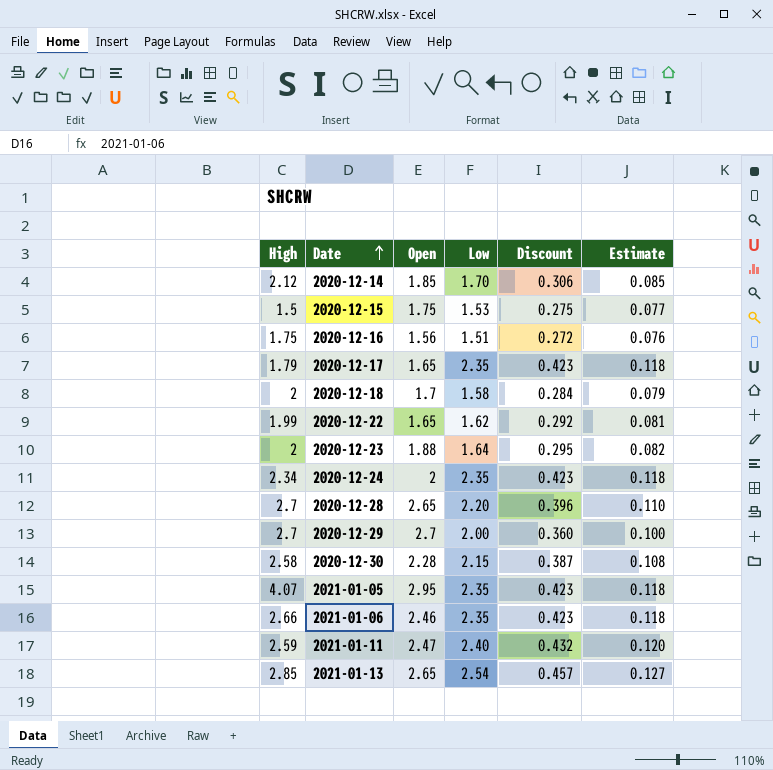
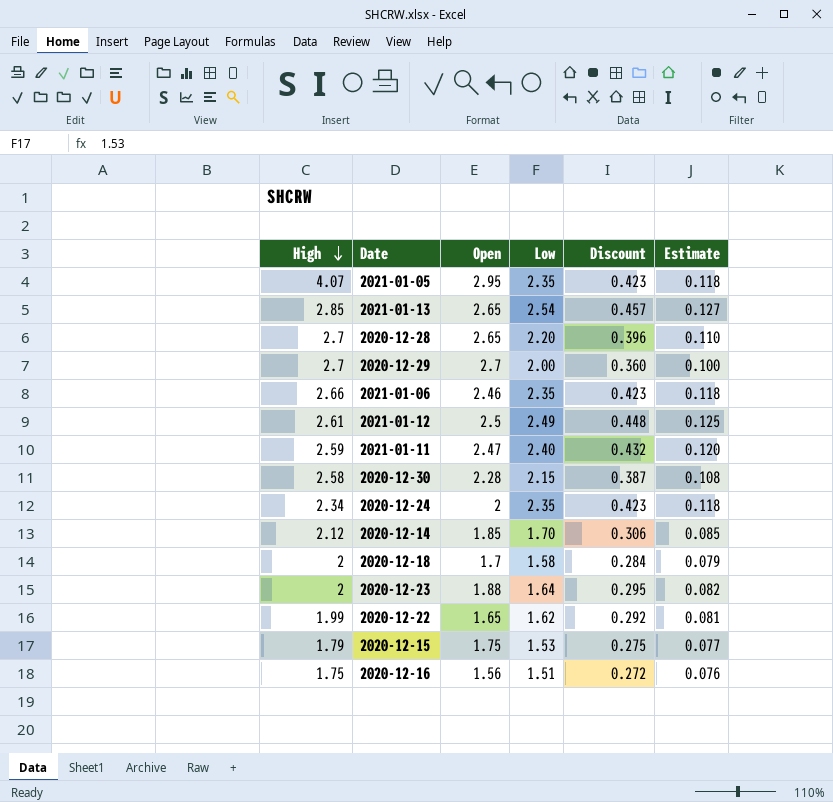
row order: Date ascending -> High descending
row 2020-12-17: 1.79 | 1.65 | 2.35 | 0.423 | 0.118 -> none
row 2021-01-12: none -> 2.61 | 2.5 | 2.49 | 0.448 | 0.125
2020-12-15 | High: 1.5 -> 1.79

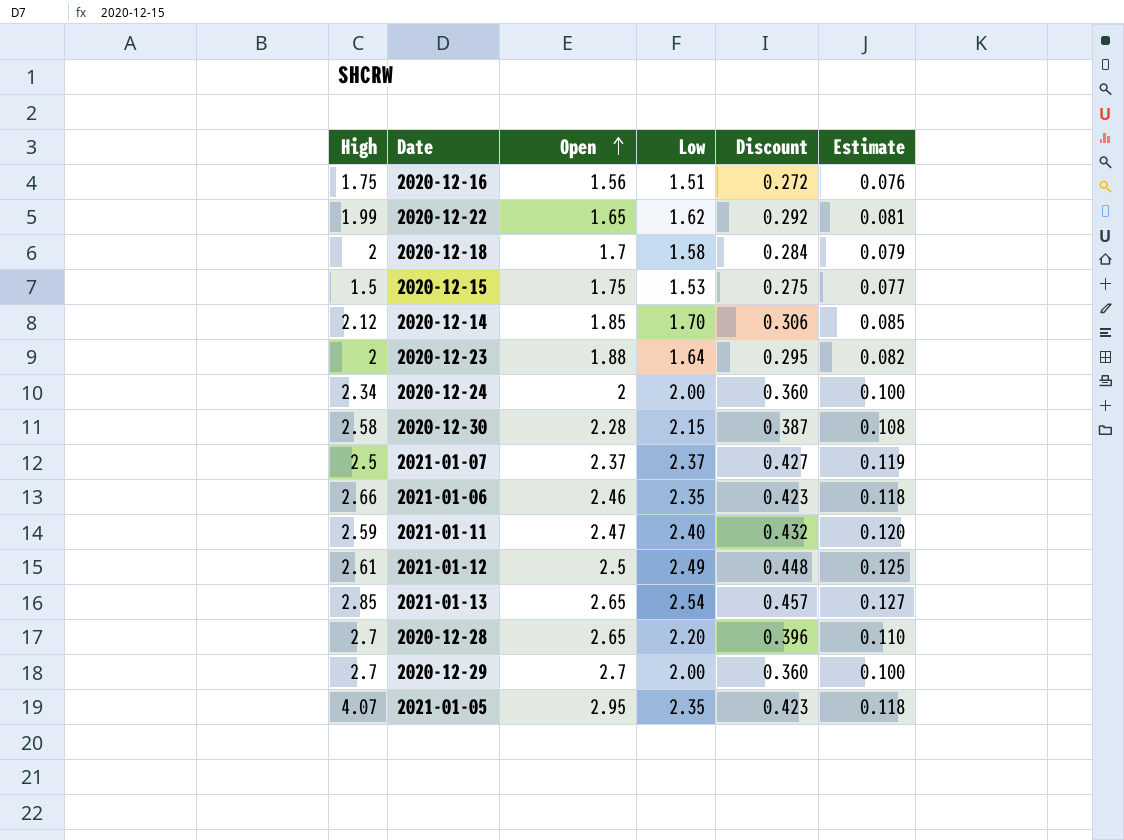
row order: High descending -> Open ascending
2020-12-15 | High: 1.79 -> 1.5
2020-12-24 | Low: 2.35 -> 2.00
2020-12-24 | Discount: 0.423 -> 0.360
2020-12-24 | Estimate: 0.118 -> 0.100
row 2021-01-07: none -> 2.5 | 2.37 | 2.37 | 0.427 | 0.119

